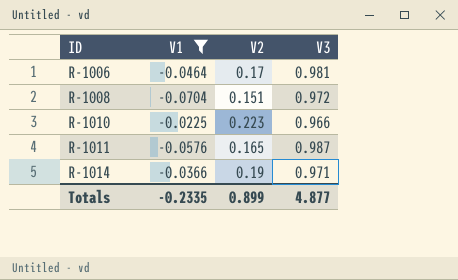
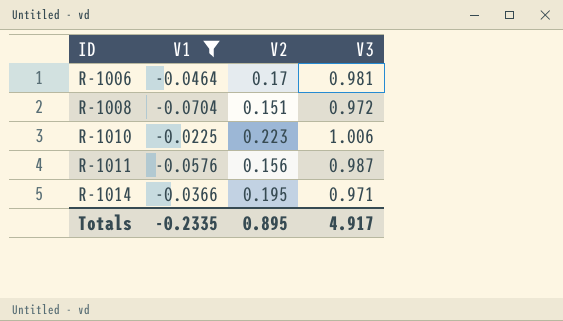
R-1010 | V3: 0.966 -> 1.006
R-1011 | V2: 0.165 -> 0.156
R-1014 | V2: 0.19 -> 0.195
Totals | V2: 0.899 -> 0.895
Totals | V3: 4.877 -> 4.917

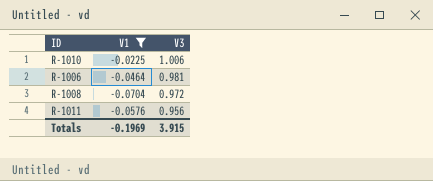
row order: ID ascending -> V3 descending
column V2 | position: 3 -> none
row R-1014: -0.0366 | 0.195 | 0.971 -> none
R-1011 | V3: 0.987 -> 0.956
Totals | V1: -0.2335 -> -0.1969
Totals | V3: 4.917 -> 3.915

